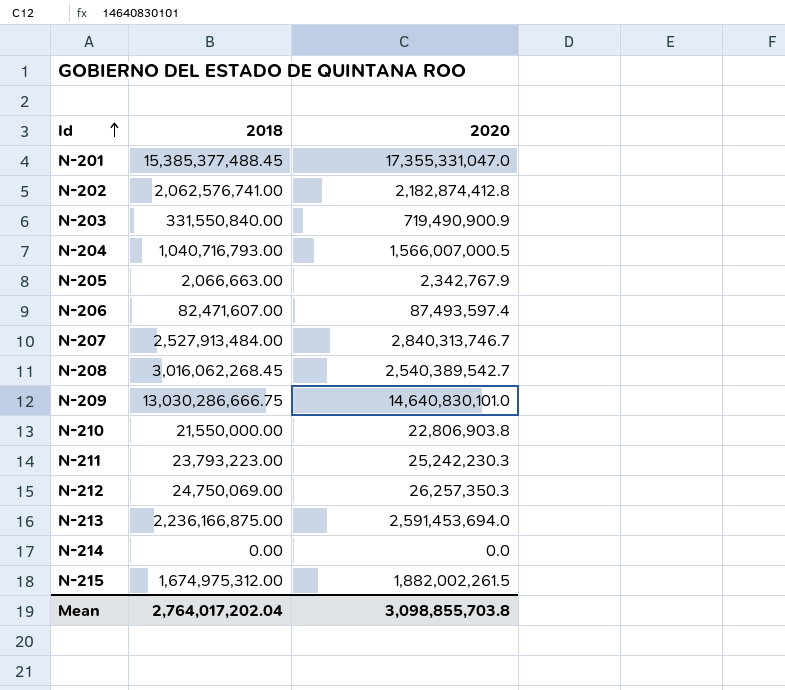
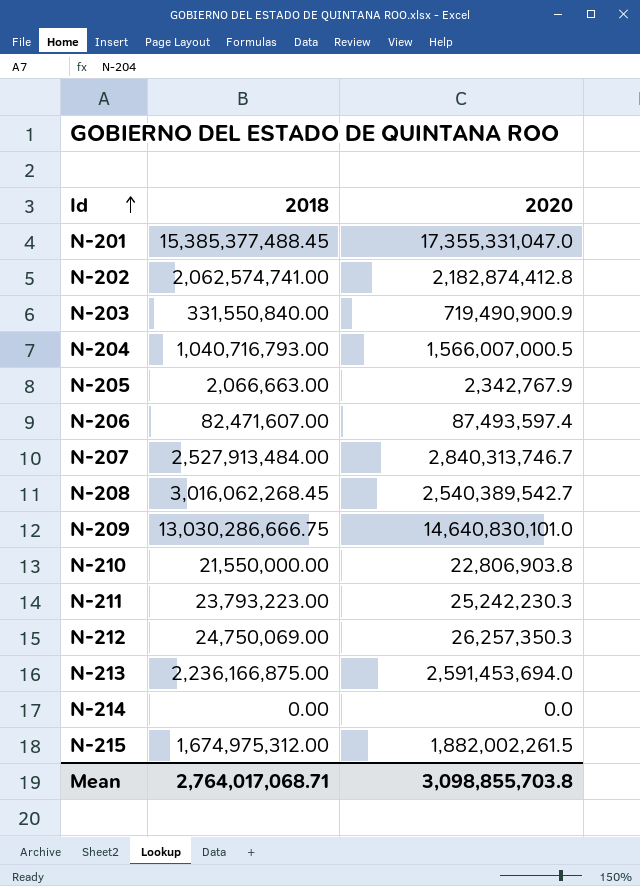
N-202 | 2018: 2,062,576,741.00 -> 2,062,574,741.00
Mean | 2018: 2,764,017,202.04 -> 2,764,017,068.71

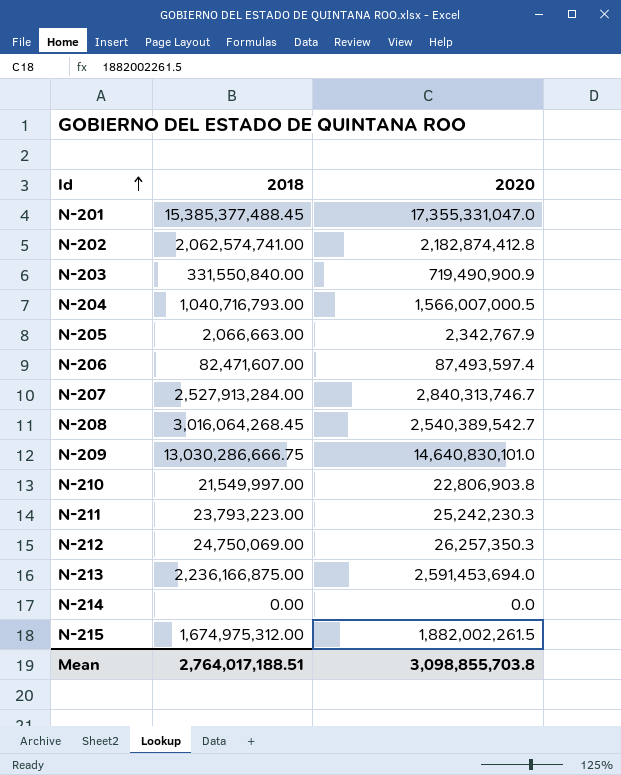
N-207 | 2018: 2,527,913,484.00 -> 2,527,913,284.00
N-208 | 2018: 3,016,062,268.45 -> 3,016,064,268.45
N-210 | 2018: 21,550,000.00 -> 21,549,997.00
Mean | 2018: 2,764,017,068.71 -> 2,764,017,188.51

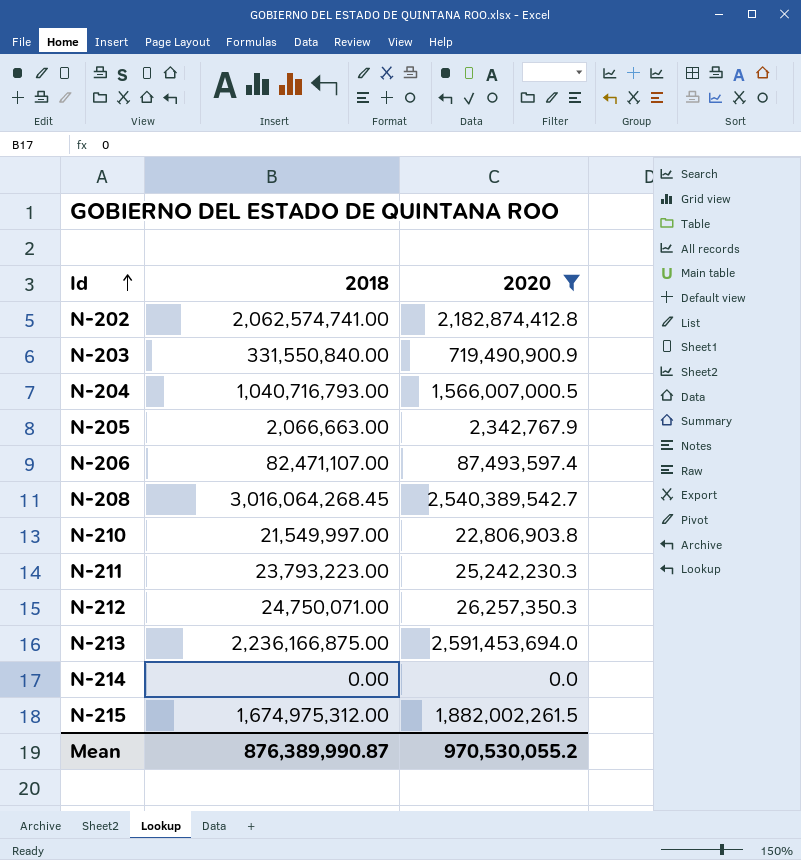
filter: none -> 2020 <= 2,591,453,694.0
N-206 | 2018: 82,471,607.00 -> 82,471,107.00
N-212 | 2018: 24,750,069.00 -> 24,750,071.00
Mean | 2018: 2,764,017,188.51 -> 876,389,990.87
Mean | 2020: 3,098,855,703.8 -> 970,530,055.2

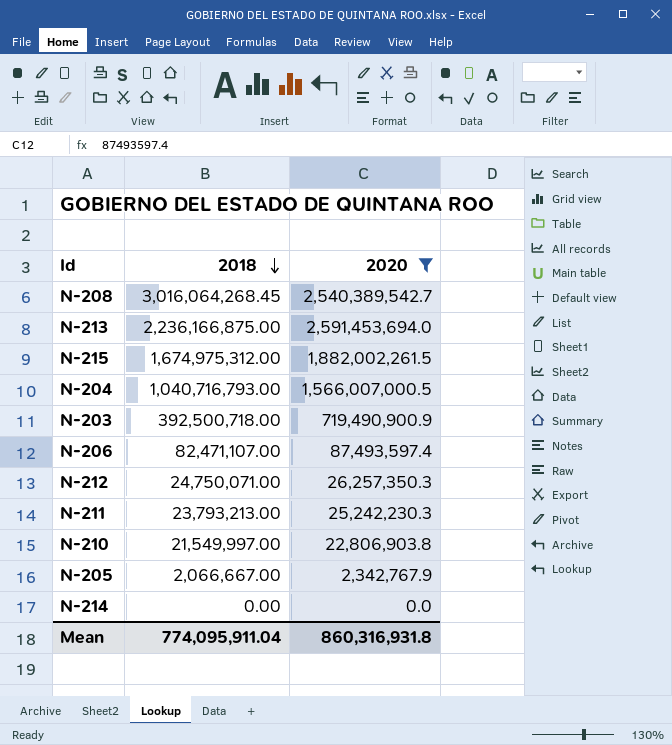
row order: Id ascending -> 2018 descending
row N-202: 2,062,574,741.00 | 2,182,874,412.8 -> none
N-203 | 2018: 331,550,840.00 -> 392,500,718.00
N-211 | 2018: 23,793,223.00 -> 23,793,213.00
N-205 | 2018: 2,066,663.00 -> 2,066,667.00
Mean | 2018: 876,389,990.87 -> 774,095,911.04
Mean | 2020: 970,530,055.2 -> 860,316,931.8

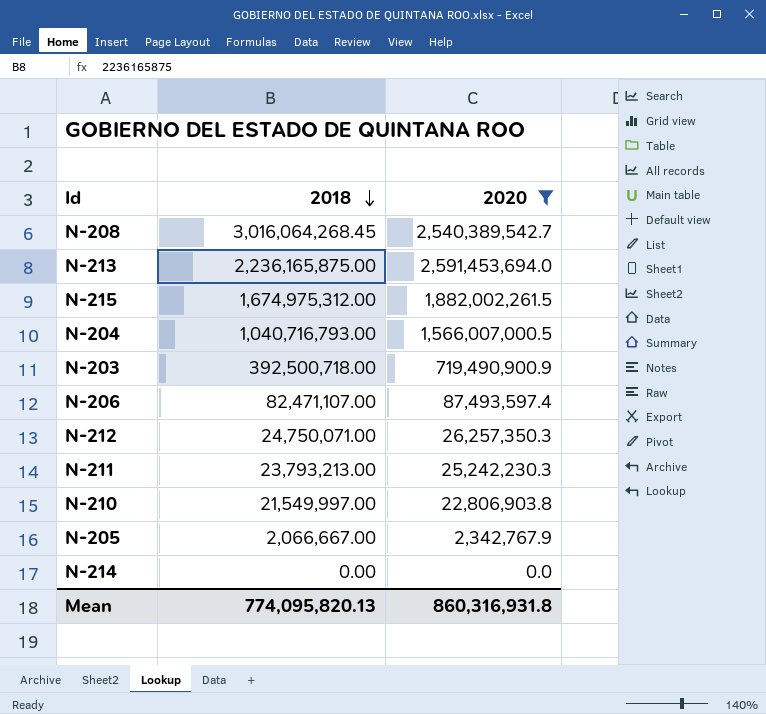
N-213 | 2018: 2,236,166,875.00 -> 2,236,165,875.00
Mean | 2018: 774,095,911.04 -> 774,095,820.13

